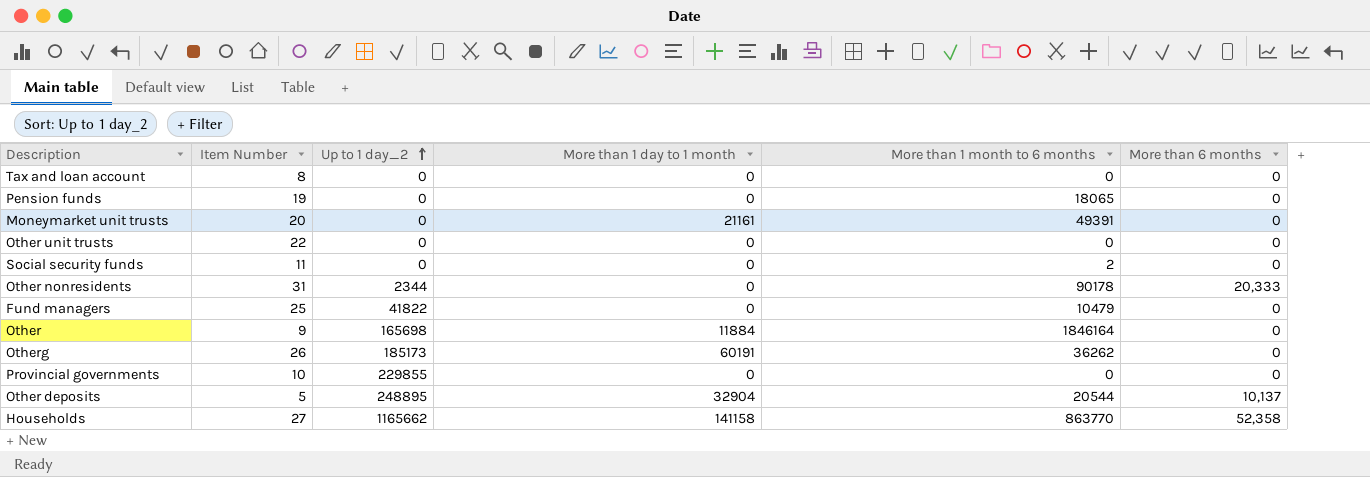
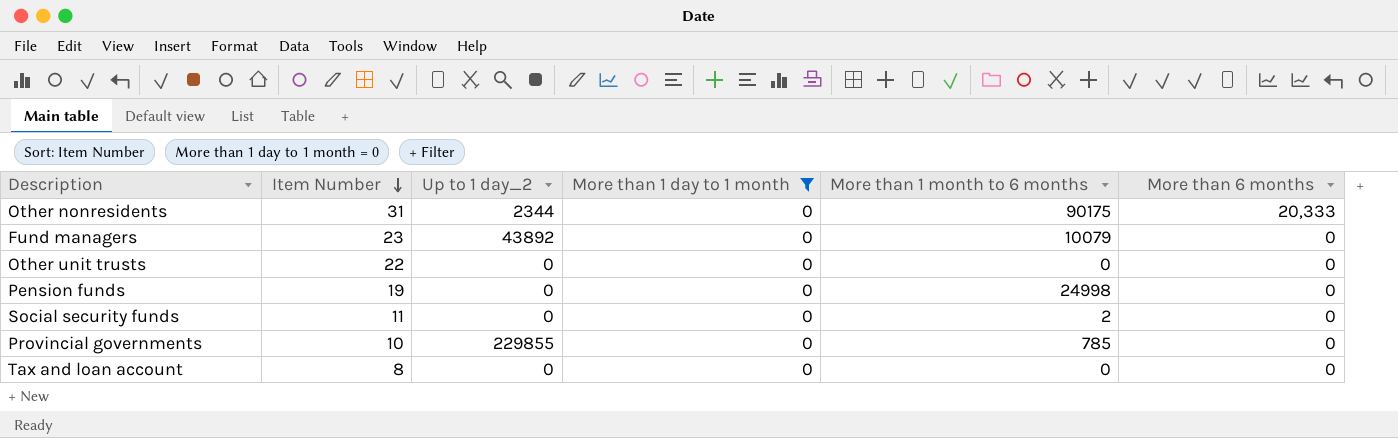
filter: none -> More than 1 day to 1 month = 0
row order: Up to 1 day_2 ascending -> Item Number descending
Other nonresidents | More than 1 month to 6 months: 90178 -> 90175
Fund managers | Item Number: 25 -> 23
Fund managers | Up to 1 day_2: 41822 -> 43892
Fund managers | More than 1 month to 6 months: 10479 -> 10079
Pension funds | More than 1 month to 6 months: 18065 -> 24998
Provincial governments | More than 1 month to 6 months: 0 -> 785

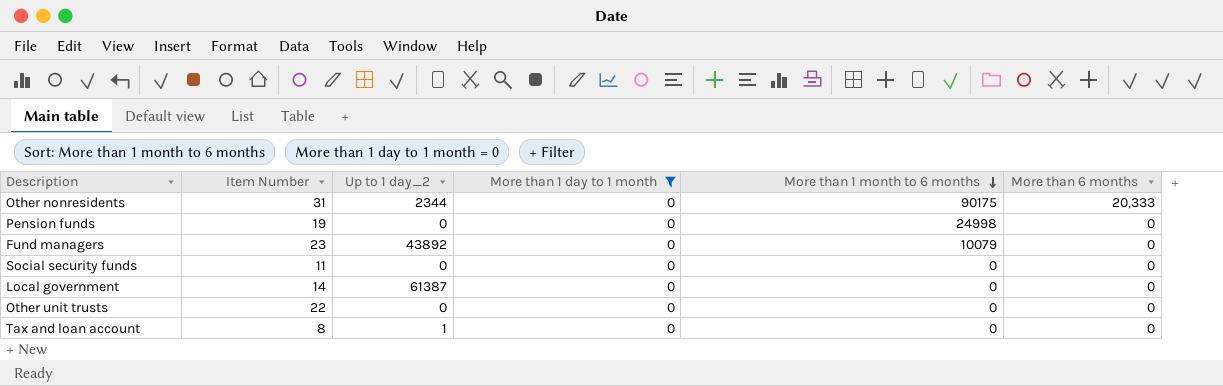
row order: Item Number descending -> More than 1 month to 6 months descending
row Provincial governments: 10 | 229855 | 0 | 785 | 0 -> none
Social security funds | More than 1 month to 6 months: 2 -> 0
row Local government: none -> 14 | 61387 | 0 | 0 | 0
Tax and loan account | Up to 1 day_2: 0 -> 1

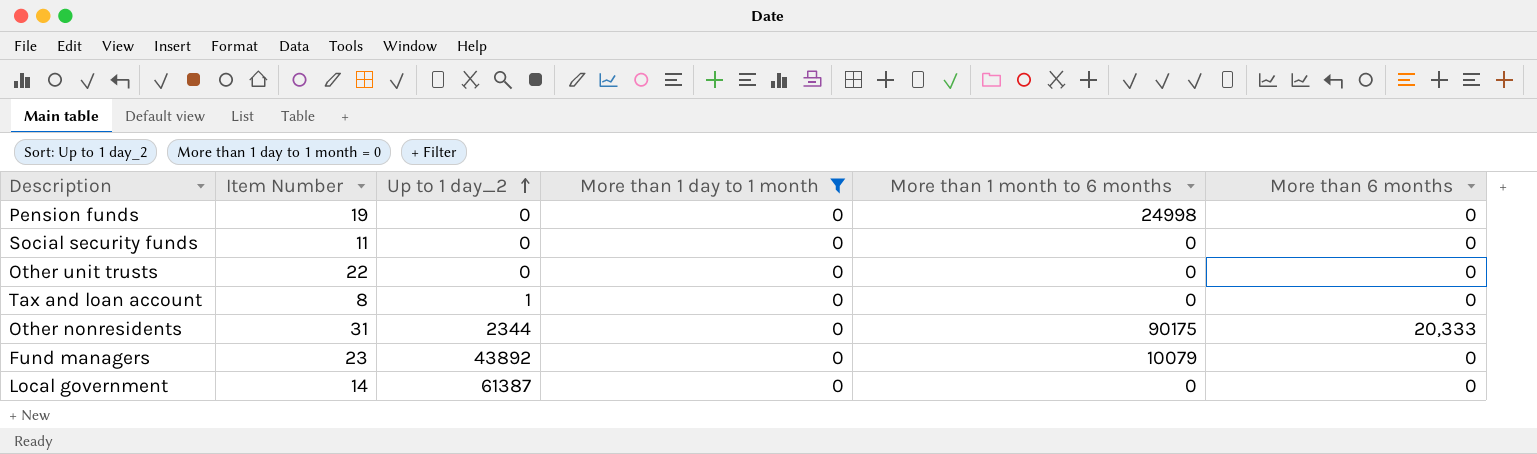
row order: More than 1 month to 6 months descending -> Up to 1 day_2 ascending

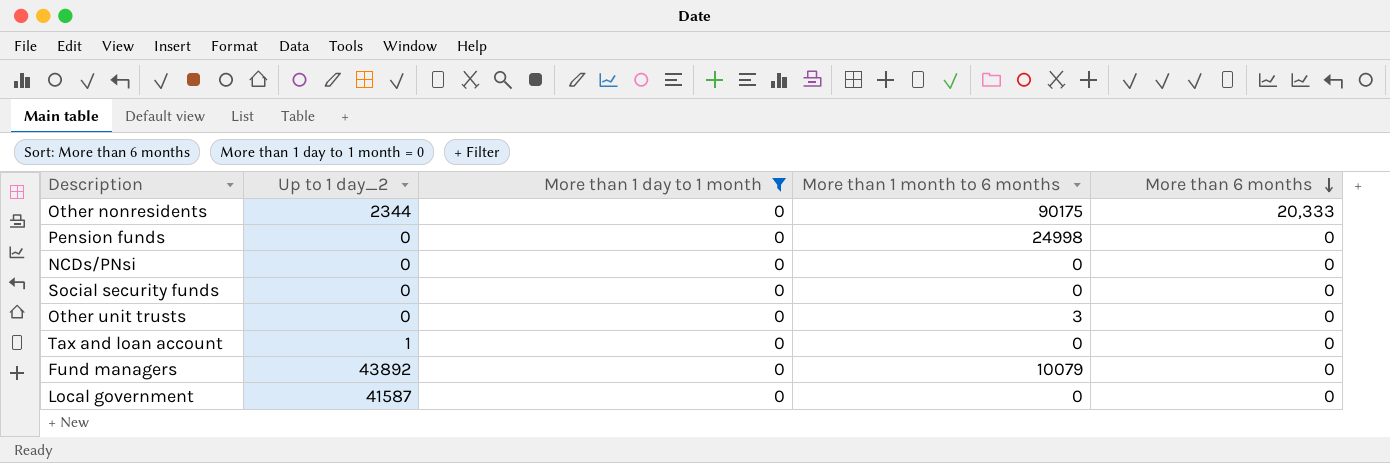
row order: Up to 1 day_2 ascending -> More than 6 months descending
column Item Number | position: 2 -> none
row NCDs/PNsi: none -> 0 | 0 | 0 | 0
Other unit trusts | More than 1 month to 6 months: 0 -> 3
Local government | Up to 1 day_2: 61387 -> 41587

